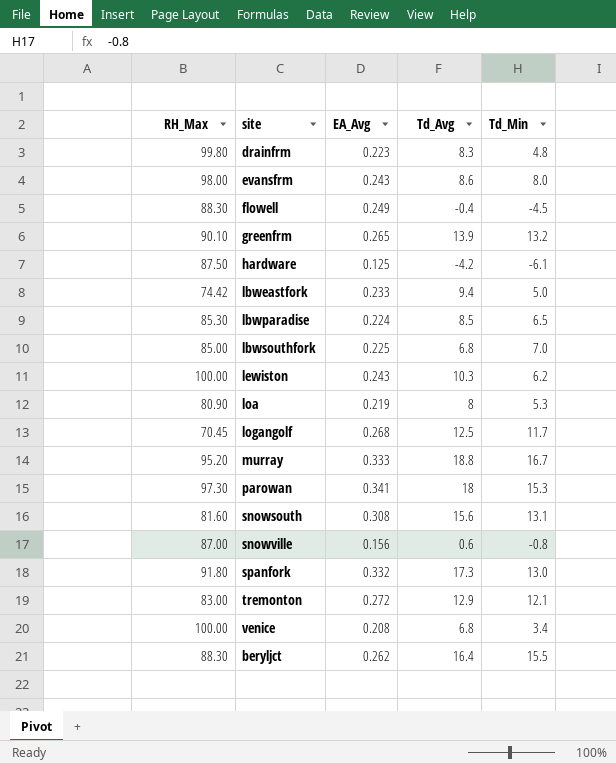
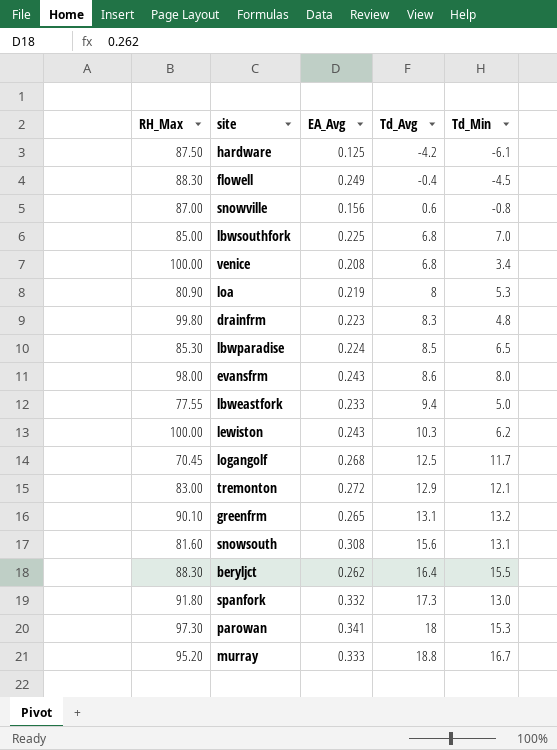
row order: none -> Td_Avg ascending
lbweastfork | RH_Max: 74.42 -> 77.55
greenfrm | Td_Avg: 13.9 -> 13.1

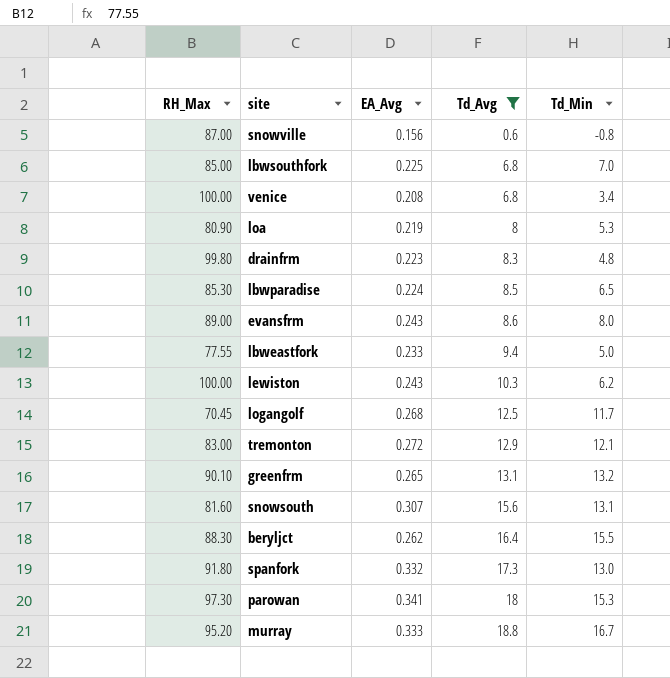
filter: none -> Td_Avg >= 0.6
evansfrm | RH_Max: 98.00 -> 89.00
snowsouth | EA_Avg: 0.308 -> 0.307

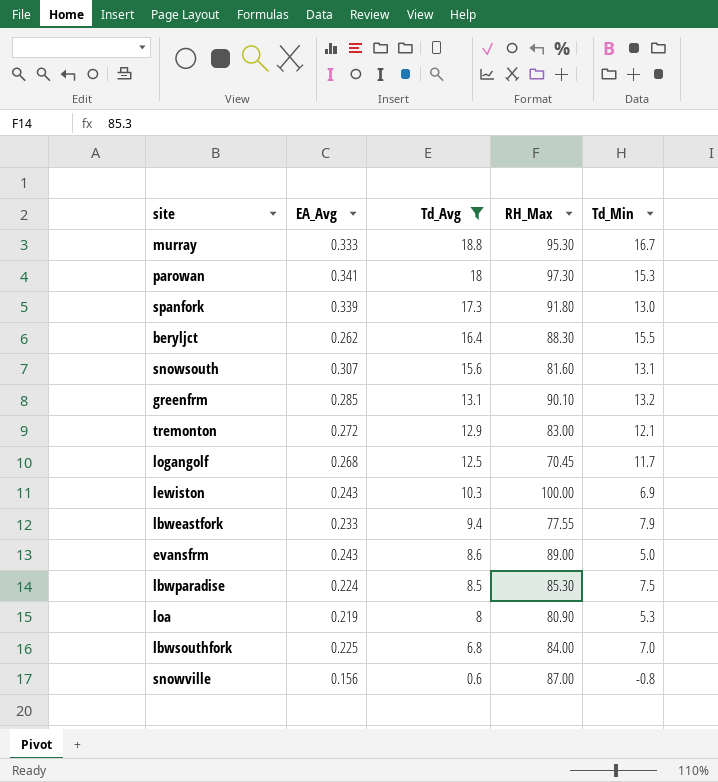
row order: Td_Avg ascending -> Td_Avg descending
column RH_Max | position: 1 -> 4
row venice: 100.00 | 0.208 | 6.8 | 3.4 -> none
row drainfrm: 99.80 | 0.223 | 8.3 | 4.8 -> none
murray | RH_Max: 95.20 -> 95.30
spanfork | EA_Avg: 0.332 -> 0.339
greenfrm | EA_Avg: 0.265 -> 0.285
lewiston | Td_Min: 6.2 -> 6.9
lbweastfork | Td_Min: 5.0 -> 7.9
evansfrm | Td_Min: 8.0 -> 5.0
lbwparadise | Td_Min: 6.5 -> 7.5
lbwsouthfork | RH_Max: 85.00 -> 84.00

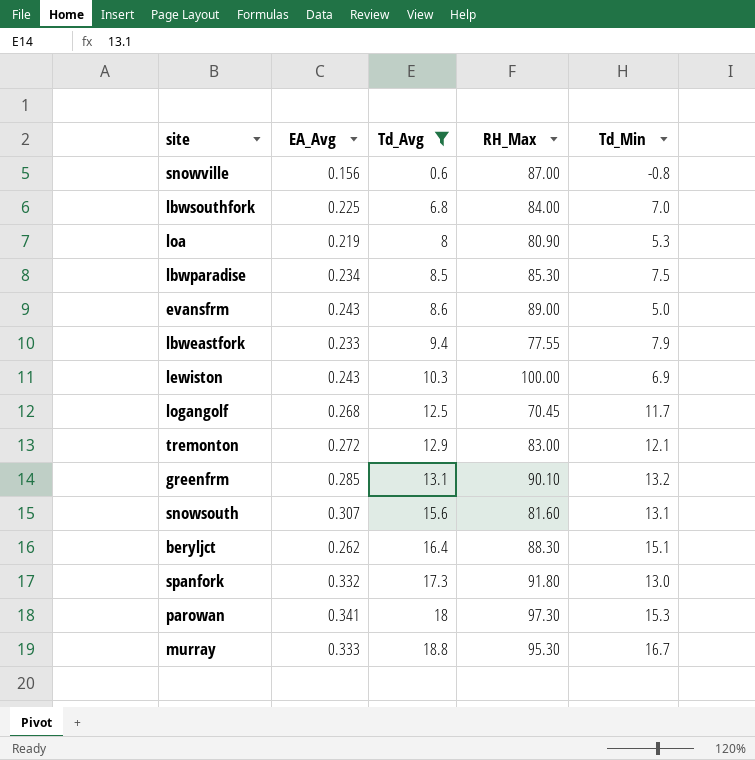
row order: Td_Avg descending -> Td_Avg ascending
lbwparadise | EA_Avg: 0.224 -> 0.234
beryljct | Td_Min: 15.5 -> 15.1
spanfork | EA_Avg: 0.339 -> 0.332

